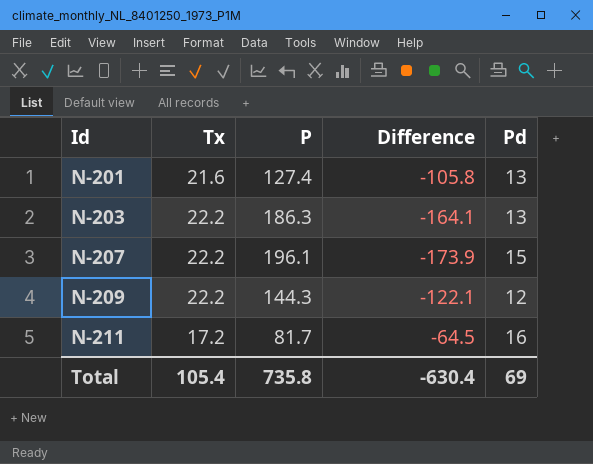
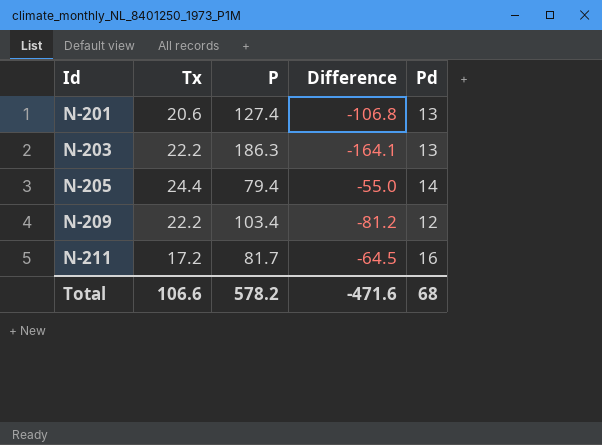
row N-207: 22.2 | 196.1 | -173.9 | 15 -> none
N-201 | Tx: 21.6 -> 20.6
N-201 | Difference: -105.8 -> -106.8
row N-205: none -> 24.4 | 79.4 | -55.0 | 14
N-209 | P: 144.3 -> 103.4
N-209 | Difference: -122.1 -> -81.2
Total | Tx: 105.4 -> 106.6
Total | P: 735.8 -> 578.2
Total | Difference: -630.4 -> -471.6
Total | Pd: 69 -> 68

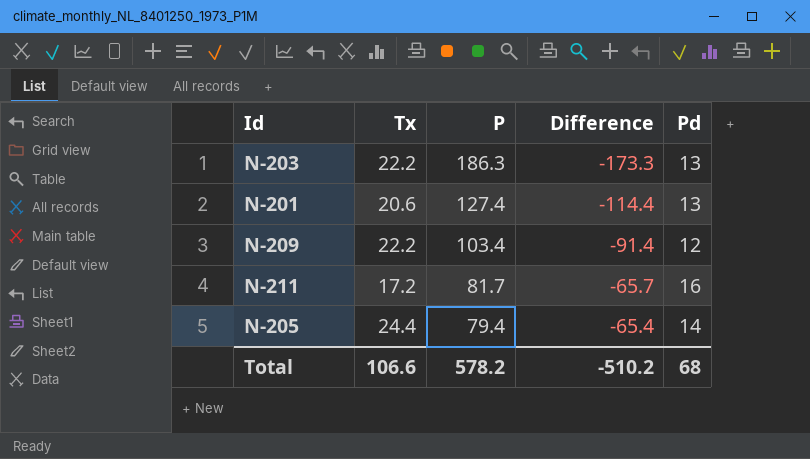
row order: Id ascending -> P descending
column Difference | formula: [Tx] - [P] -> [Pd] - [P]
Total | Difference: -471.6 -> -510.2

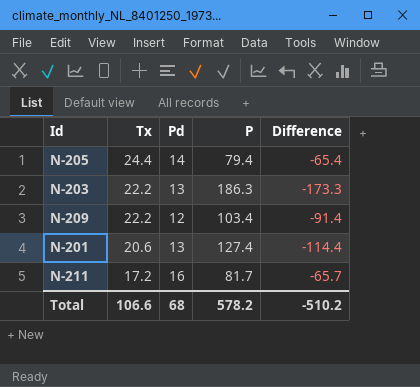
row order: P descending -> Tx descending
column Pd | position: 5 -> 3

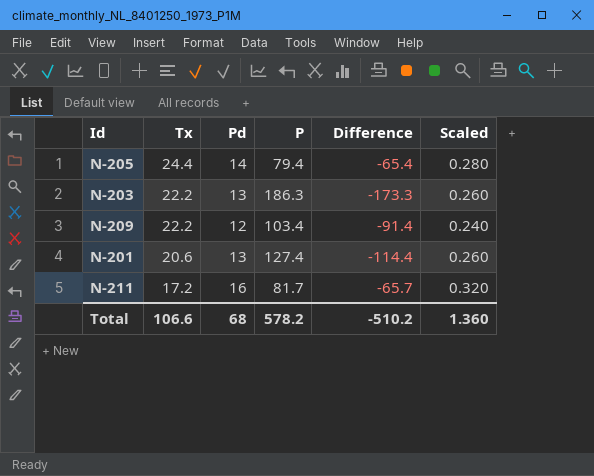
column Scaled | formula: none -> [Pd] * 0.02

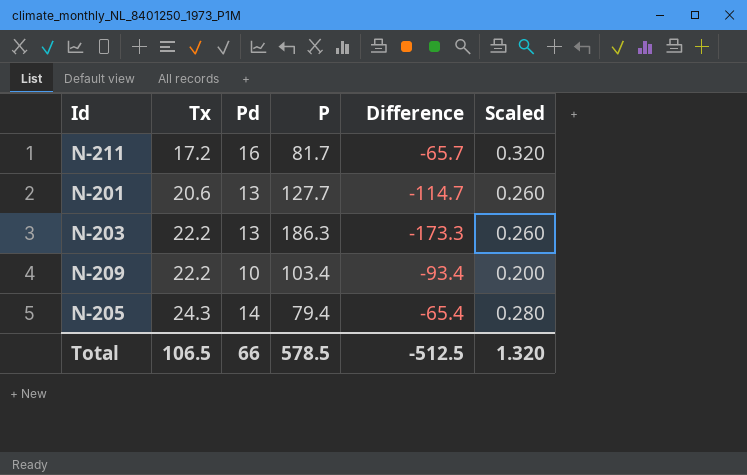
row order: Tx descending -> Tx ascending
N-201 | P: 127.4 -> 127.7
N-201 | Difference: -114.4 -> -114.7
N-209 | Pd: 12 -> 10
N-209 | Difference: -91.4 -> -93.4
N-209 | Scaled: 0.240 -> 0.200
N-205 | Tx: 24.4 -> 24.3
Total | Tx: 106.6 -> 106.5
Total | Pd: 68 -> 66
Total | P: 578.2 -> 578.5
Total | Difference: -510.2 -> -512.5
Total | Scaled: 1.360 -> 1.320

